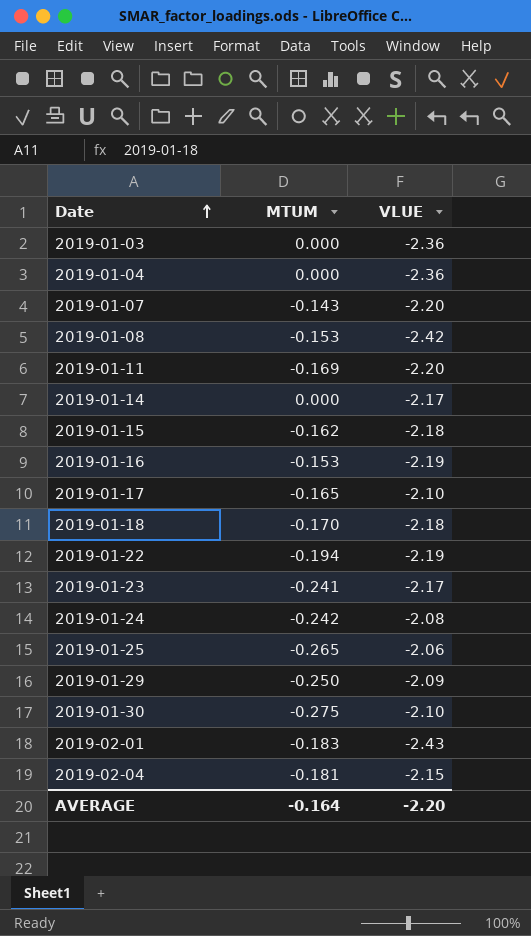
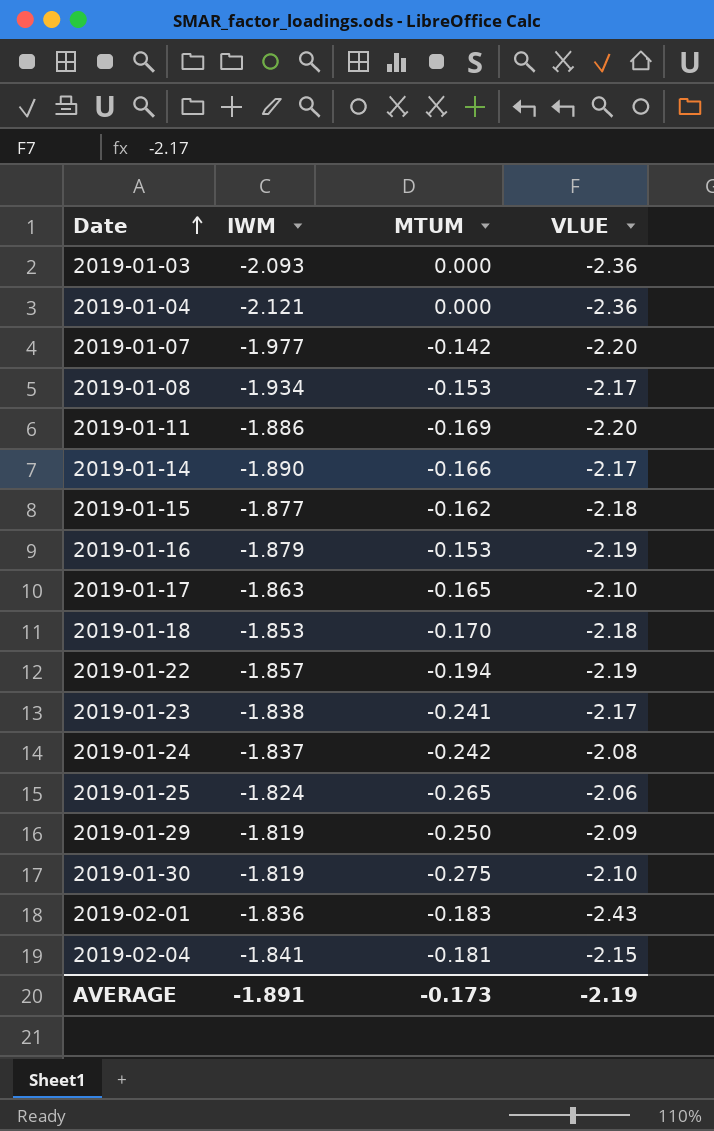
column IWM | position: none -> 2
2019-01-07 | MTUM: -0.143 -> -0.142
2019-01-08 | VLUE: -2.42 -> -2.17
2019-01-14 | MTUM: 0.000 -> -0.166
AVERAGE | MTUM: -0.164 -> -0.173
AVERAGE | VLUE: -2.20 -> -2.19

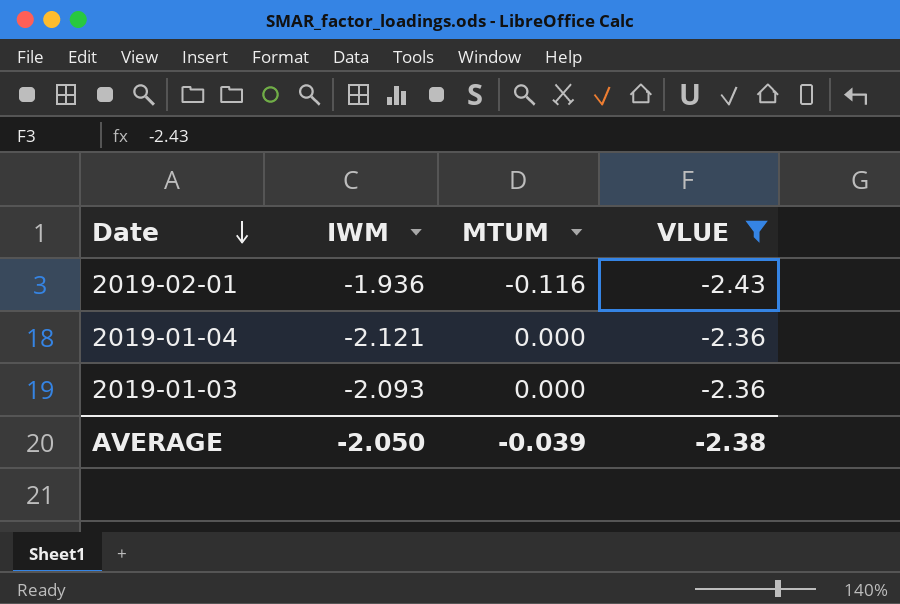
filter: none -> VLUE <= -2.36
row order: Date ascending -> Date descending
2019-02-01 | IWM: -1.836 -> -1.936
2019-02-01 | MTUM: -0.183 -> -0.116
AVERAGE | IWM: -1.891 -> -2.050
AVERAGE | MTUM: -0.173 -> -0.039
AVERAGE | VLUE: -2.19 -> -2.38

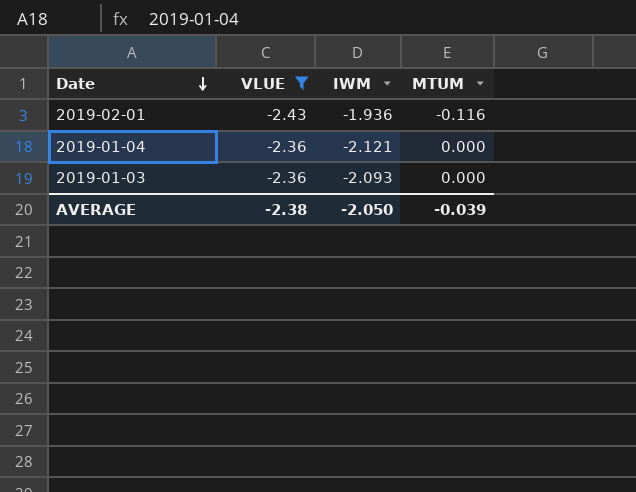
column VLUE | position: 4 -> 2

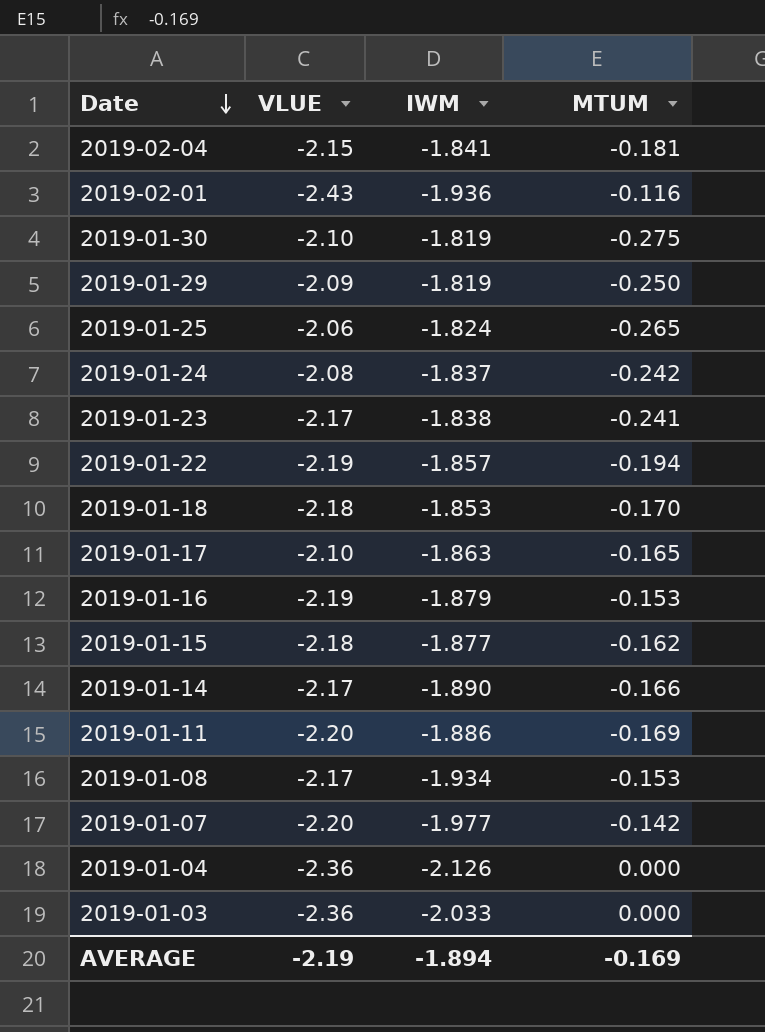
filter: VLUE <= -2.36 -> none
2019-01-04 | IWM: -2.121 -> -2.126
2019-01-03 | IWM: -2.093 -> -2.033
AVERAGE | VLUE: -2.38 -> -2.19
AVERAGE | IWM: -2.050 -> -1.894
AVERAGE | MTUM: -0.039 -> -0.169

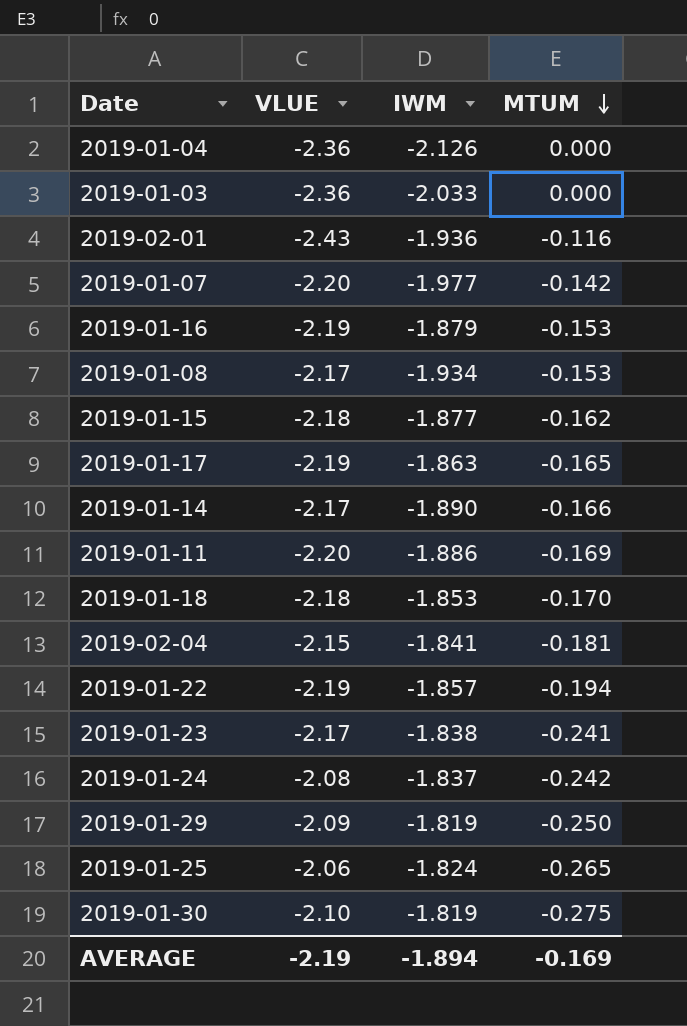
row order: Date descending -> MTUM descending
2019-01-17 | VLUE: -2.10 -> -2.19

